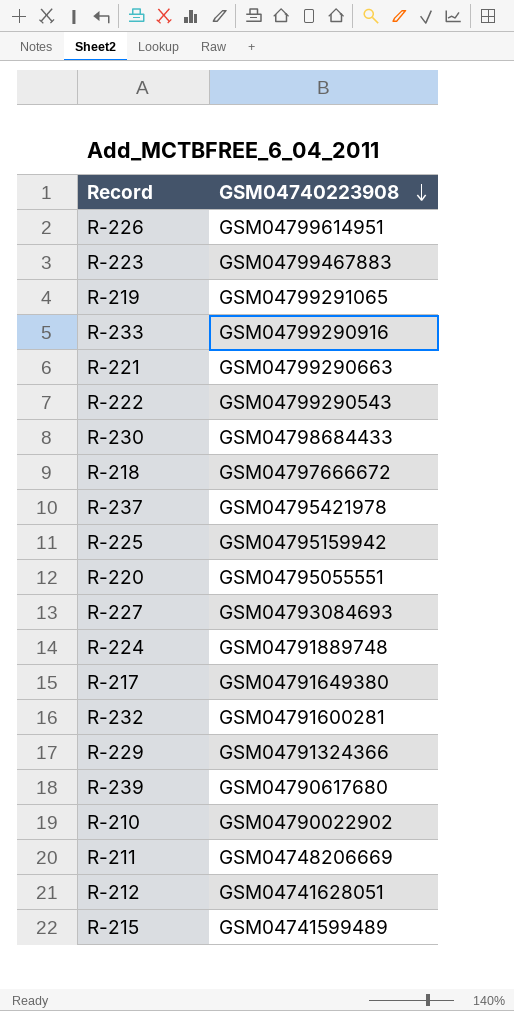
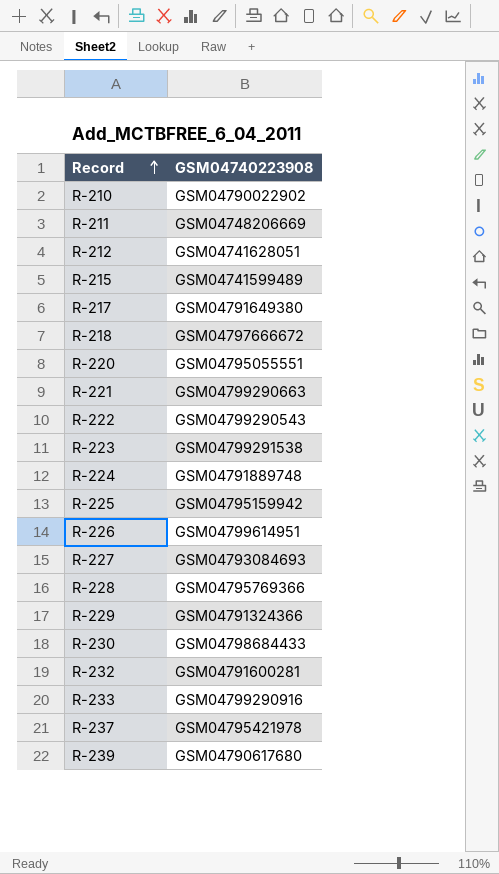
row order: GSM04740223908 descending -> Record ascending
row R-219: GSM04799291065 -> none
R-223 | GSM04740223908: GSM04799467883 -> GSM04799291538
row R-228: none -> GSM04795769366

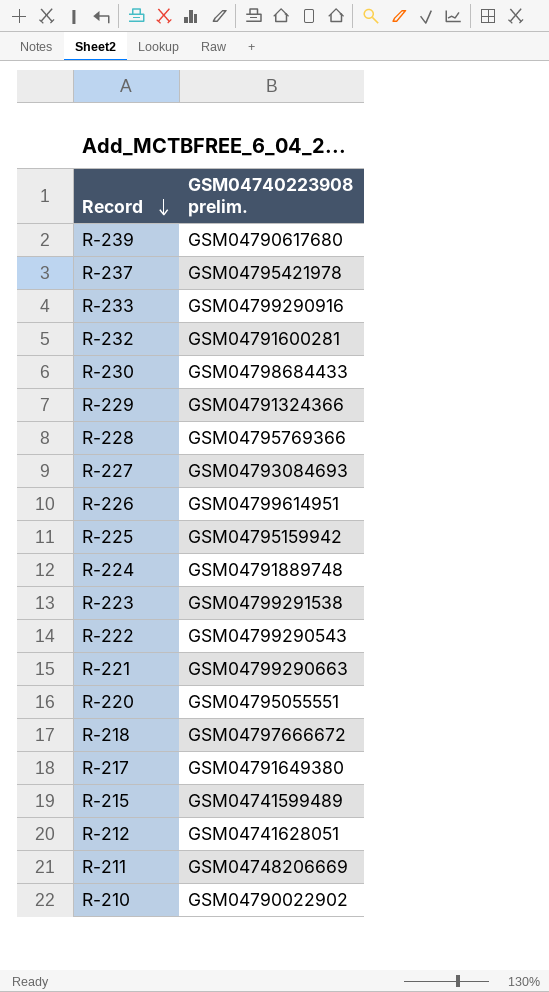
row order: Record ascending -> Record descending
column name: GSM04740223908 -> GSM04740223908 prelim.

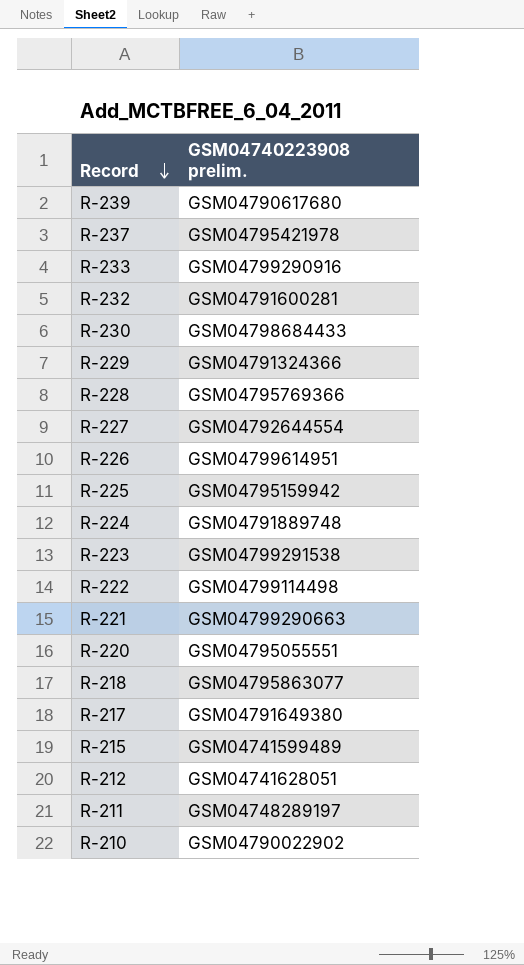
R-227 | GSM04740223908 prelim.: GSM04793084693 -> GSM04792644554
R-222 | GSM04740223908 prelim.: GSM04799290543 -> GSM04799114498
R-218 | GSM04740223908 prelim.: GSM04797666672 -> GSM04795863077
R-211 | GSM04740223908 prelim.: GSM04748206669 -> GSM04748289197

